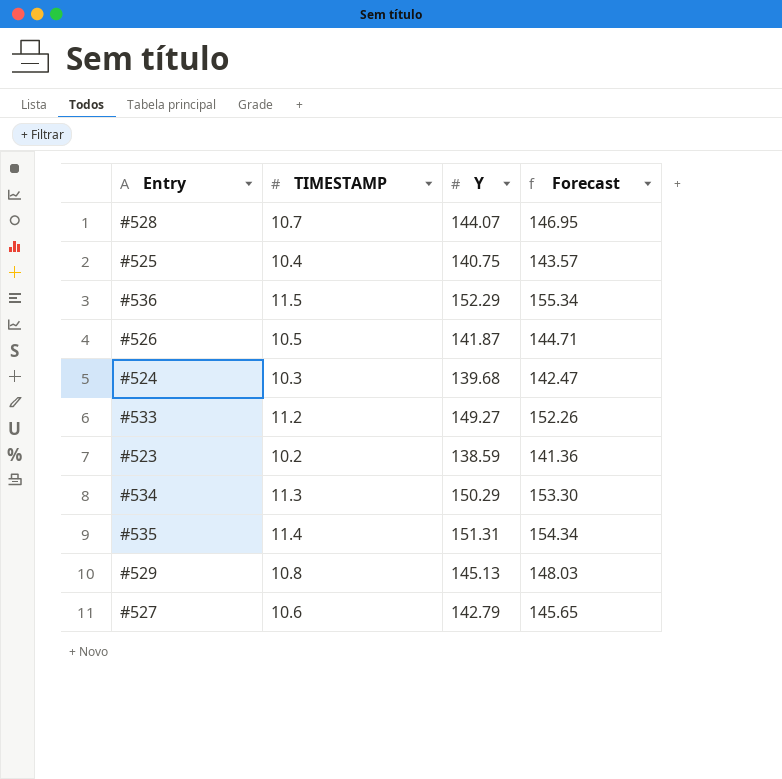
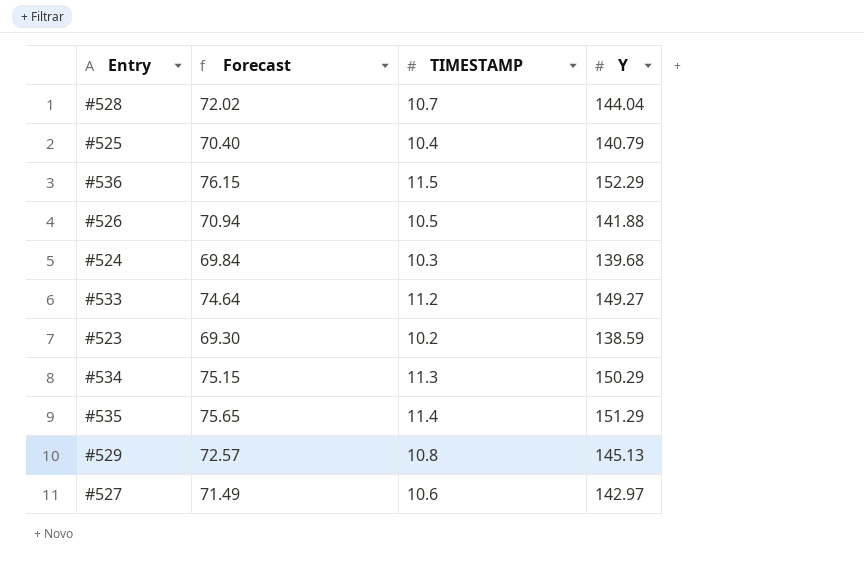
column Forecast | formula: [Y] * 1.02 -> [Y] * 0.5
column Forecast | position: 4 -> 2
#528 | Y: 144.07 -> 144.04
#525 | Y: 140.75 -> 140.79
#526 | Y: 141.87 -> 141.88
#535 | Y: 151.31 -> 151.29
#527 | Y: 142.79 -> 142.97

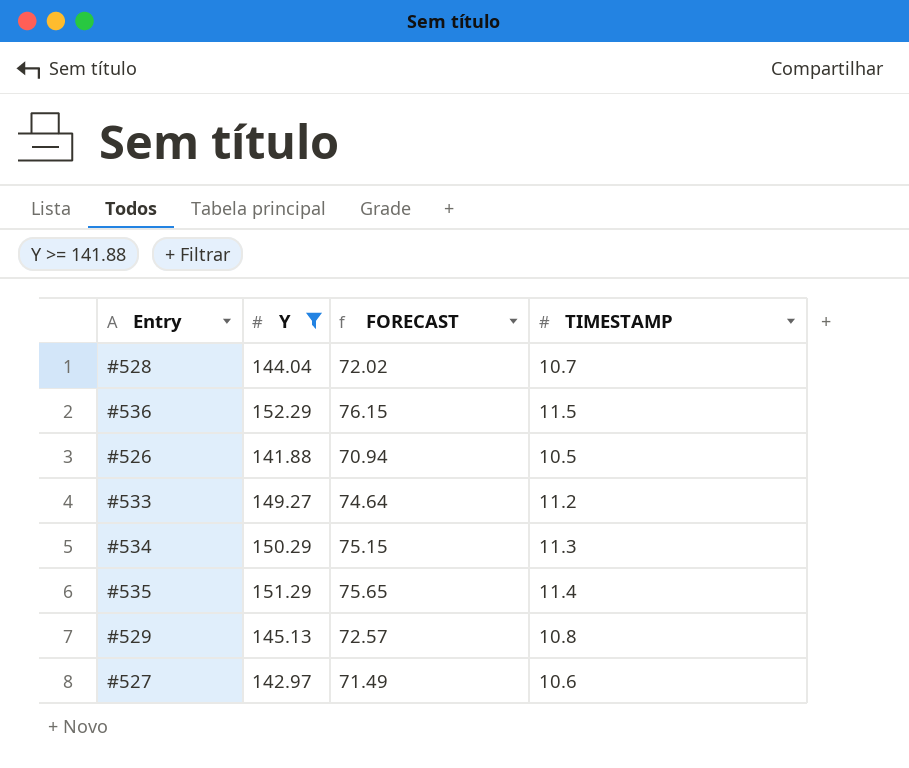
filter: none -> Y >= 141.88
column Y | position: 4 -> 2
column name: Forecast -> FORECAST

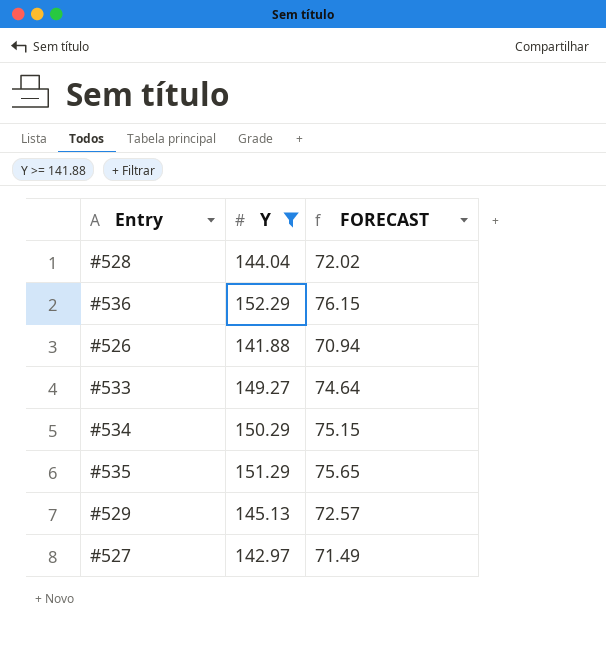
column TIMESTAMP | position: 4 -> none

